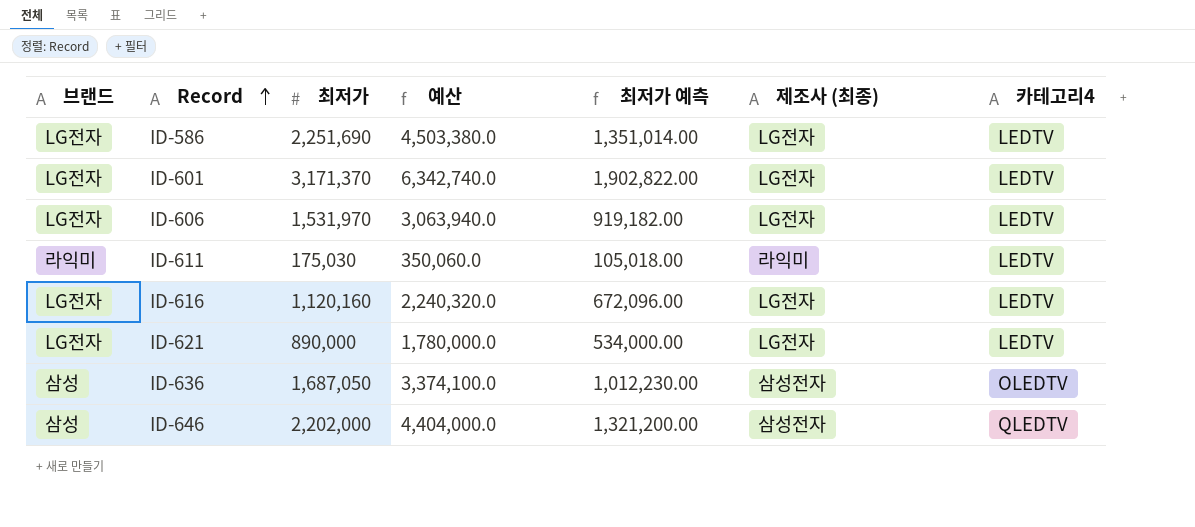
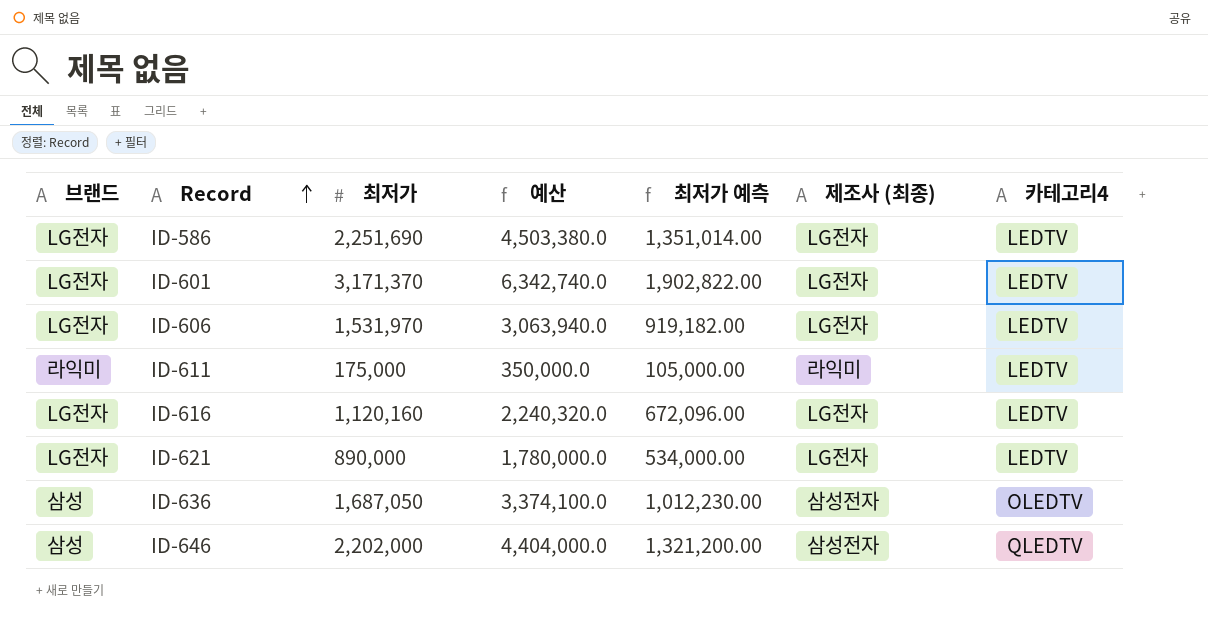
ID-611 | 최저가: 175,030 -> 175,000
ID-611 | 예산: 350,060.0 -> 350,000.0
ID-611 | 최저가 예측: 105,018.00 -> 105,000.00

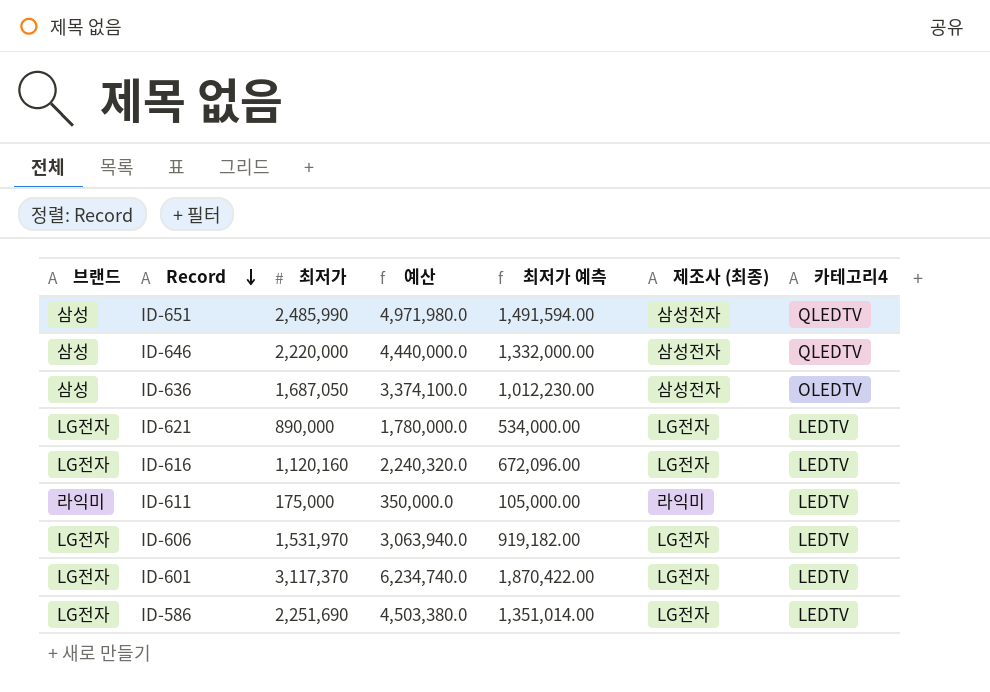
row order: Record ascending -> Record descending
row ID-651: none -> 삼성 | 2,485,990 | 4,971,980.0 | 1,491,594.00 | 삼성전자 | QLEDTV
ID-646 | 최저가: 2,202,000 -> 2,220,000
ID-646 | 예산: 4,404,000.0 -> 4,440,000.0
ID-646 | 최저가 예측: 1,321,200.00 -> 1,332,000.00
ID-601 | 최저가: 3,171,370 -> 3,117,370
ID-601 | 예산: 6,342,740.0 -> 6,234,740.0
ID-601 | 최저가 예측: 1,902,822.00 -> 1,870,422.00

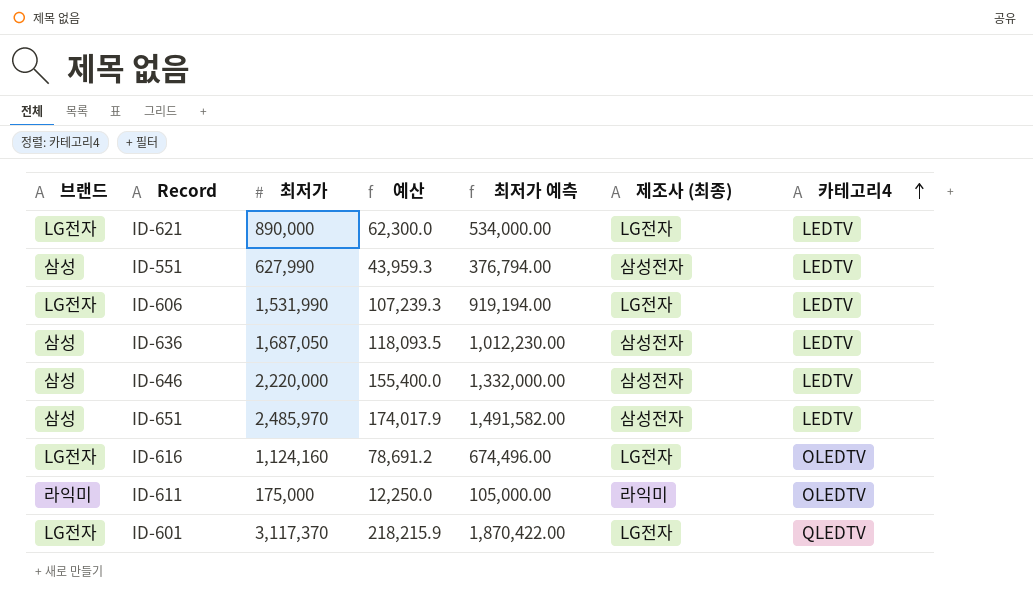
row order: Record descending -> 카테고리4 ascending
column 예산 | formula: [최저가] * 2 -> [최저가] * 0.07
row ID-586: LG전자 | 2,251,690 | 4,503,380.0 | 1,351,014.00 | LG전자 | LEDTV -> none
row ID-551: none -> 삼성 | 627,990 | 43,959.3 | 376,794.00 | 삼성전자 | LEDTV
ID-606 | 최저가: 1,531,970 -> 1,531,990
ID-606 | 최저가 예측: 919,182.00 -> 919,194.00
ID-636 | 카테고리4: OLEDTV -> LEDTV
ID-646 | 카테고리4: QLEDTV -> LEDTV
ID-651 | 최저가: 2,485,990 -> 2,485,970
ID-651 | 최저가 예측: 1,491,594.00 -> 1,491,582.00
ID-651 | 카테고리4: QLEDTV -> LEDTV
ID-616 | 최저가: 1,120,160 -> 1,124,160
ID-616 | 최저가 예측: 672,096.00 -> 674,496.00
ID-616 | 카테고리4: LEDTV -> OLEDTV
ID-611 | 카테고리4: LEDTV -> OLEDTV
ID-601 | 카테고리4: LEDTV -> QLEDTV

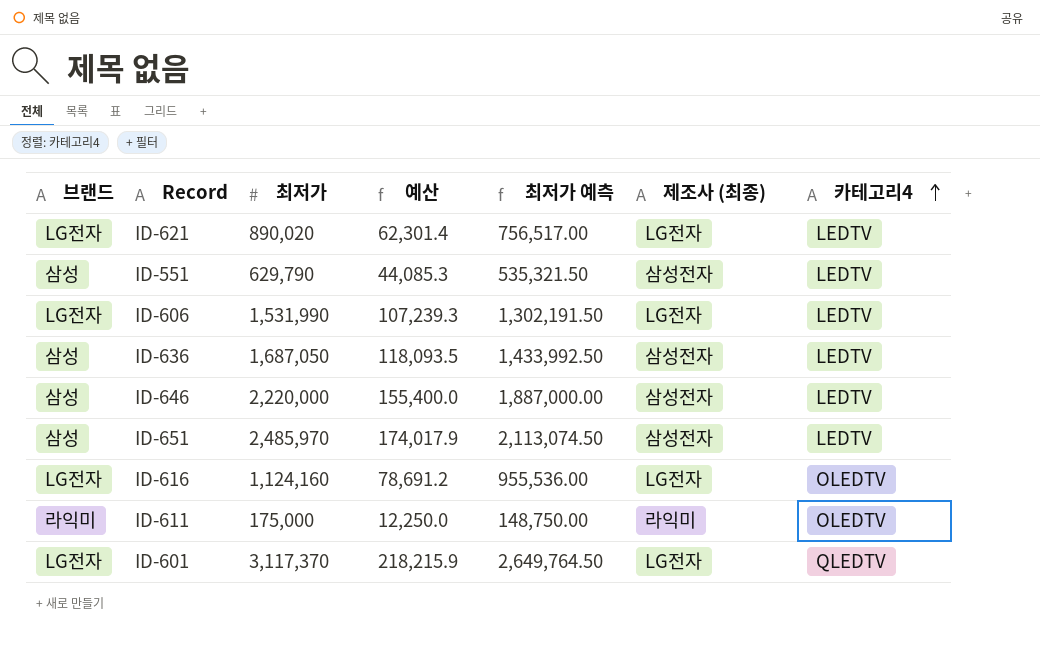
column 최저가 예측 | formula: [최저가] * 0.6 -> [최저가] * 0.85
ID-621 | 최저가: 890,000 -> 890,020
ID-621 | 예산: 62,300.0 -> 62,301.4
ID-551 | 최저가: 627,990 -> 629,790
ID-551 | 예산: 43,959.3 -> 44,085.3

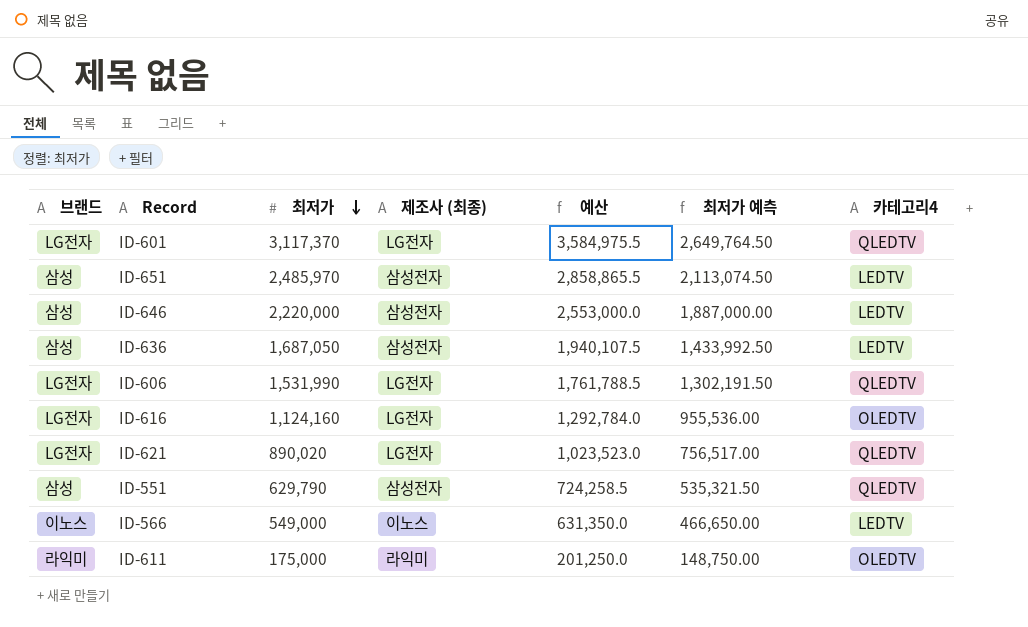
row order: 카테고리4 ascending -> 최저가 descending
column 제조사 (최종) | position: 6 -> 4
column 예산 | formula: [최저가] * 0.07 -> [최저가] * 1.15
ID-606 | 카테고리4: LEDTV -> QLEDTV
ID-621 | 카테고리4: LEDTV -> QLEDTV
ID-551 | 카테고리4: LEDTV -> QLEDTV
row ID-566: none -> 이노스 | 549,000 | 이노스 | 631,350.0 | 466,650.00 | LEDTV

